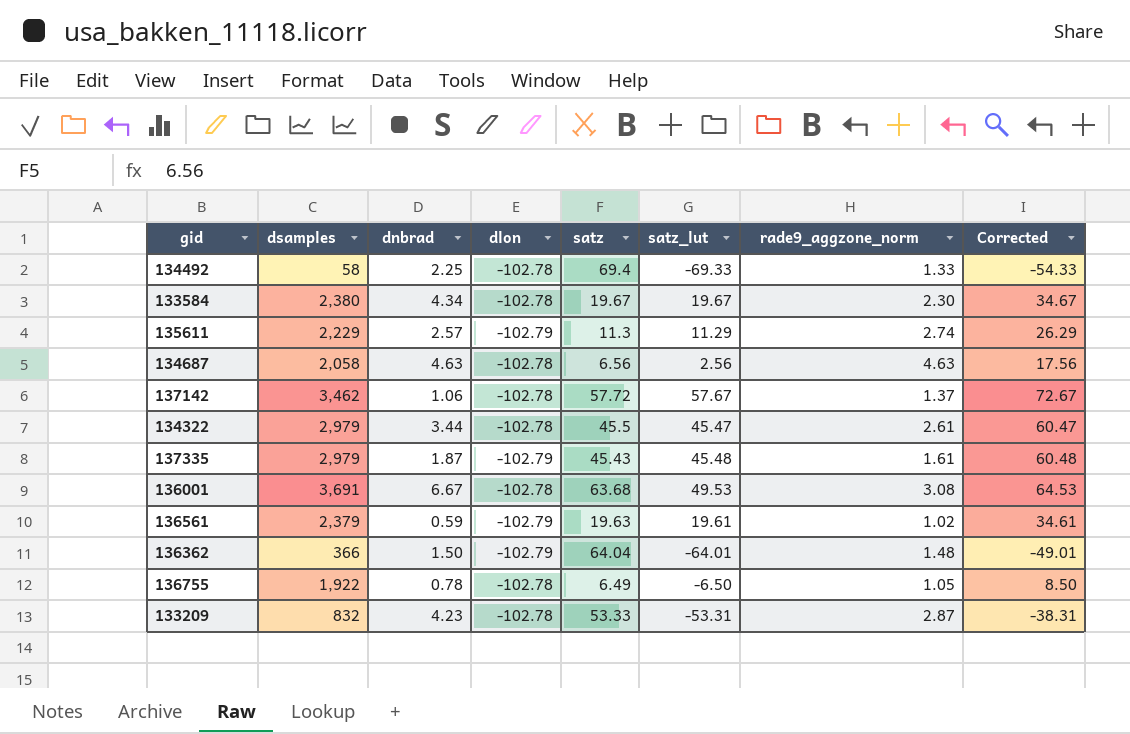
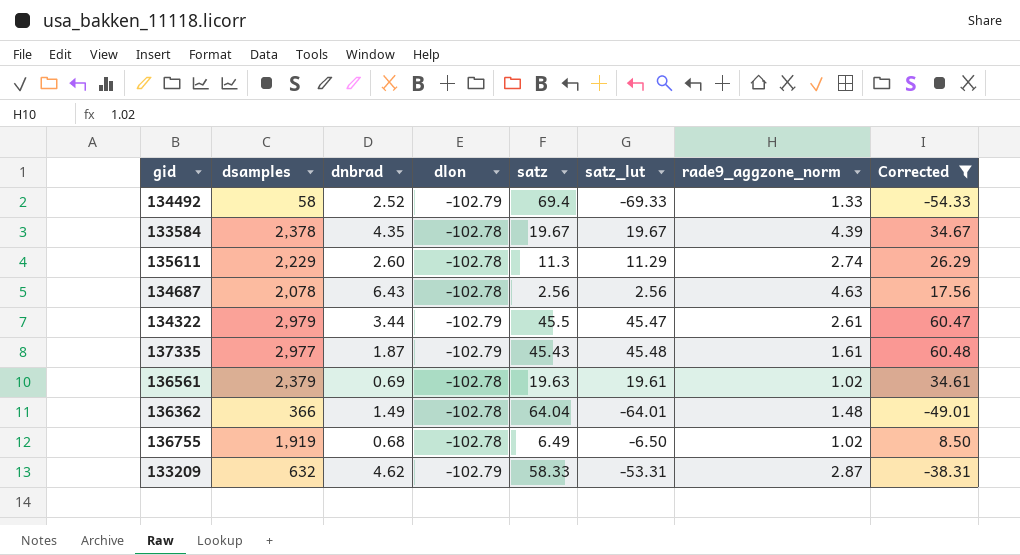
filter: none -> Corrected <= 60.48
134492 | dnbrad: 2.25 -> 2.52
134492 | dlon: -102.78 -> -102.79
133584 | dsamples: 2,380 -> 2,378
133584 | dnbrad: 4.34 -> 4.35
133584 | rade9_aggzone_norm: 2.30 -> 4.39
135611 | dnbrad: 2.57 -> 2.60
135611 | dlon: -102.79 -> -102.78
134687 | dsamples: 2,058 -> 2,078
134687 | dnbrad: 4.63 -> 6.43
134687 | satz: 6.56 -> 2.56
134322 | dlon: -102.78 -> -102.79
137335 | dsamples: 2,979 -> 2,977
136561 | dnbrad: 0.59 -> 0.69
136561 | dlon: -102.79 -> -102.78
136362 | dnbrad: 1.50 -> 1.49
136362 | dlon: -102.79 -> -102.78
136755 | dsamples: 1,922 -> 1,919
136755 | dnbrad: 0.78 -> 0.68
136755 | rade9_aggzone_norm: 1.05 -> 1.02
133209 | dsamples: 832 -> 632
133209 | dnbrad: 4.23 -> 4.62
133209 | dlon: -102.78 -> -102.79
133209 | satz: 53.33 -> 58.33

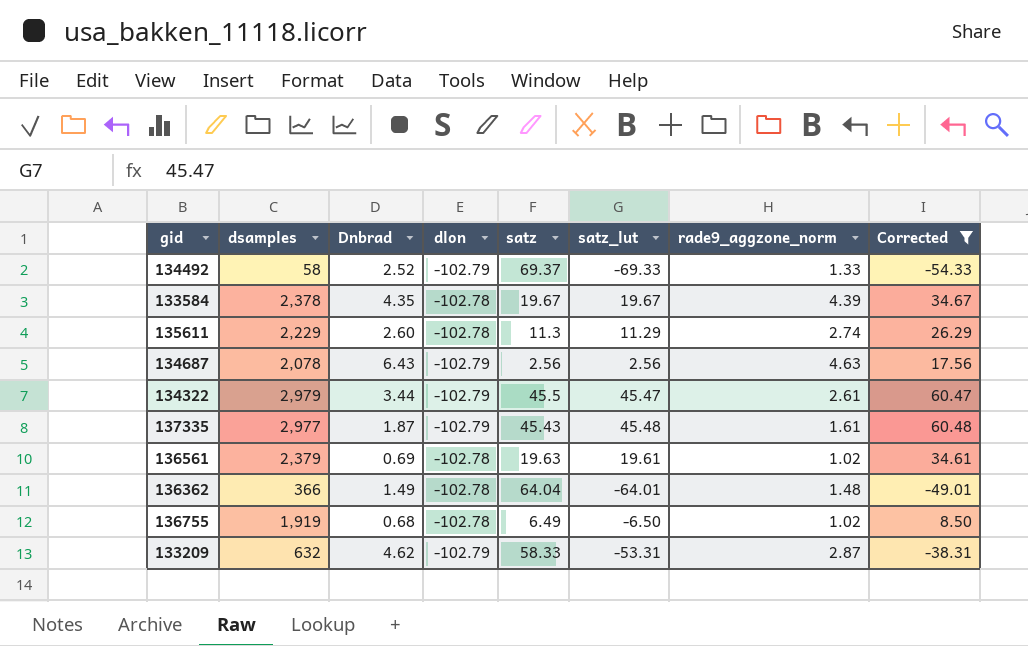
column name: dnbrad -> Dnbrad
134492 | satz: 69.4 -> 69.37
134687 | dlon: -102.78 -> -102.79

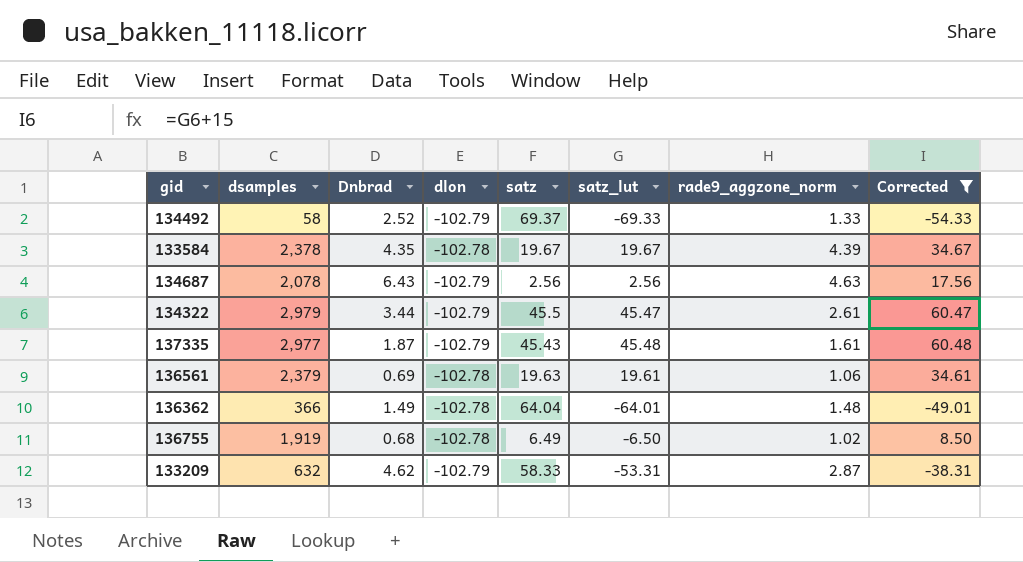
row 135611: 2,229 | 2.60 | -102.78 | 11.3 | 11.29 | 2.74 | 26.29 -> none
136561 | rade9_aggzone_norm: 1.02 -> 1.06

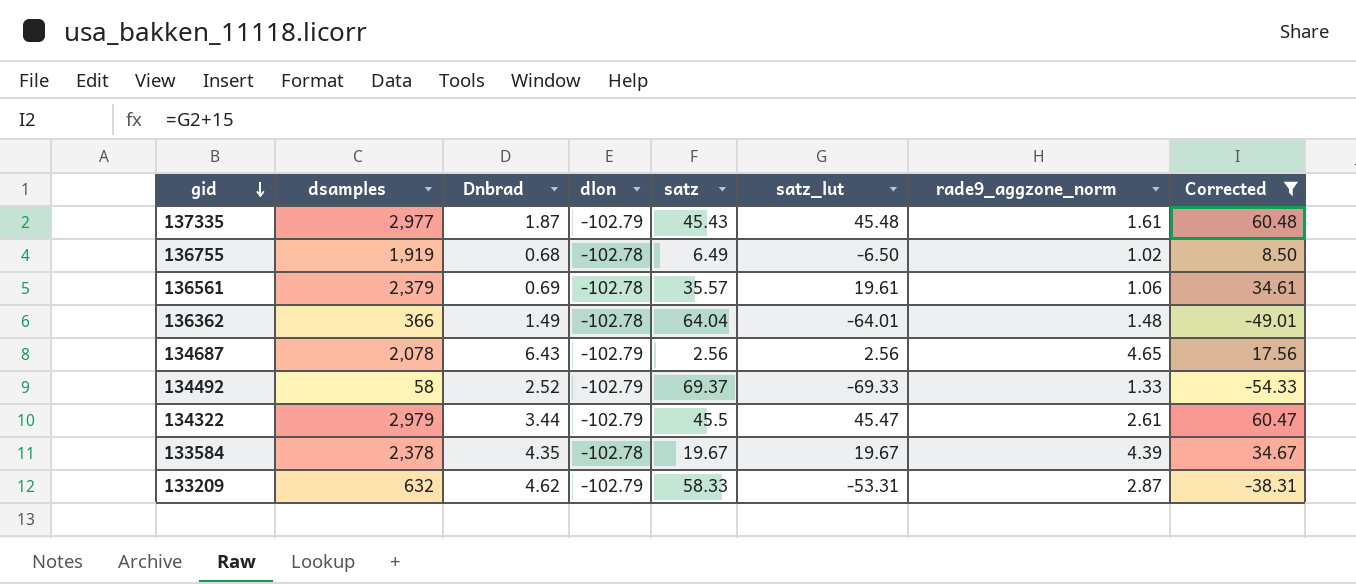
row order: none -> gid descending
136561 | satz: 19.63 -> 35.57
134687 | rade9_aggzone_norm: 4.63 -> 4.65

